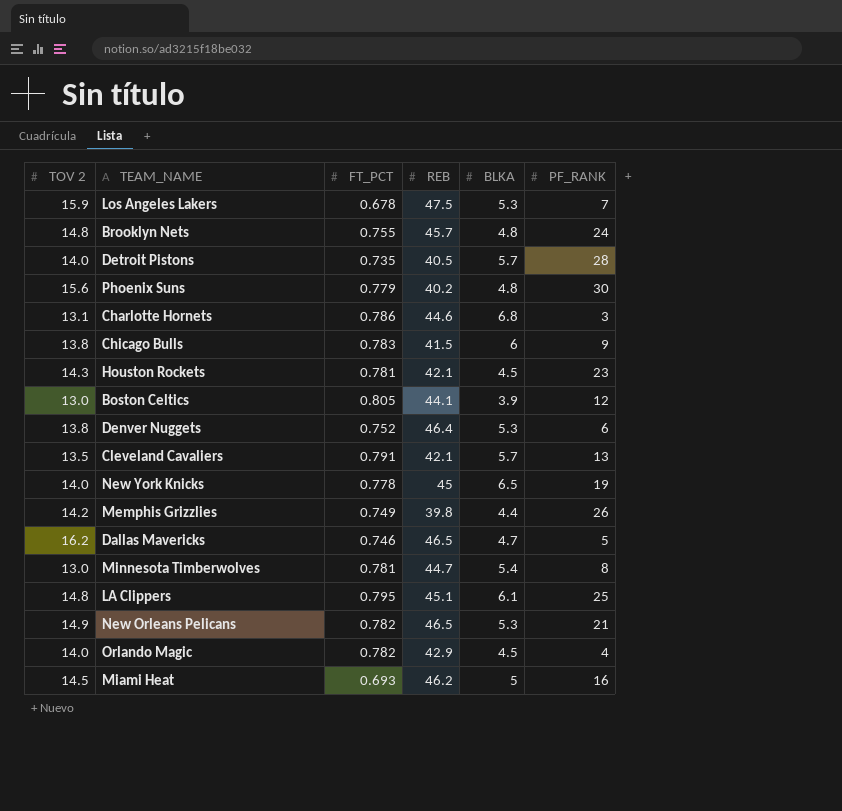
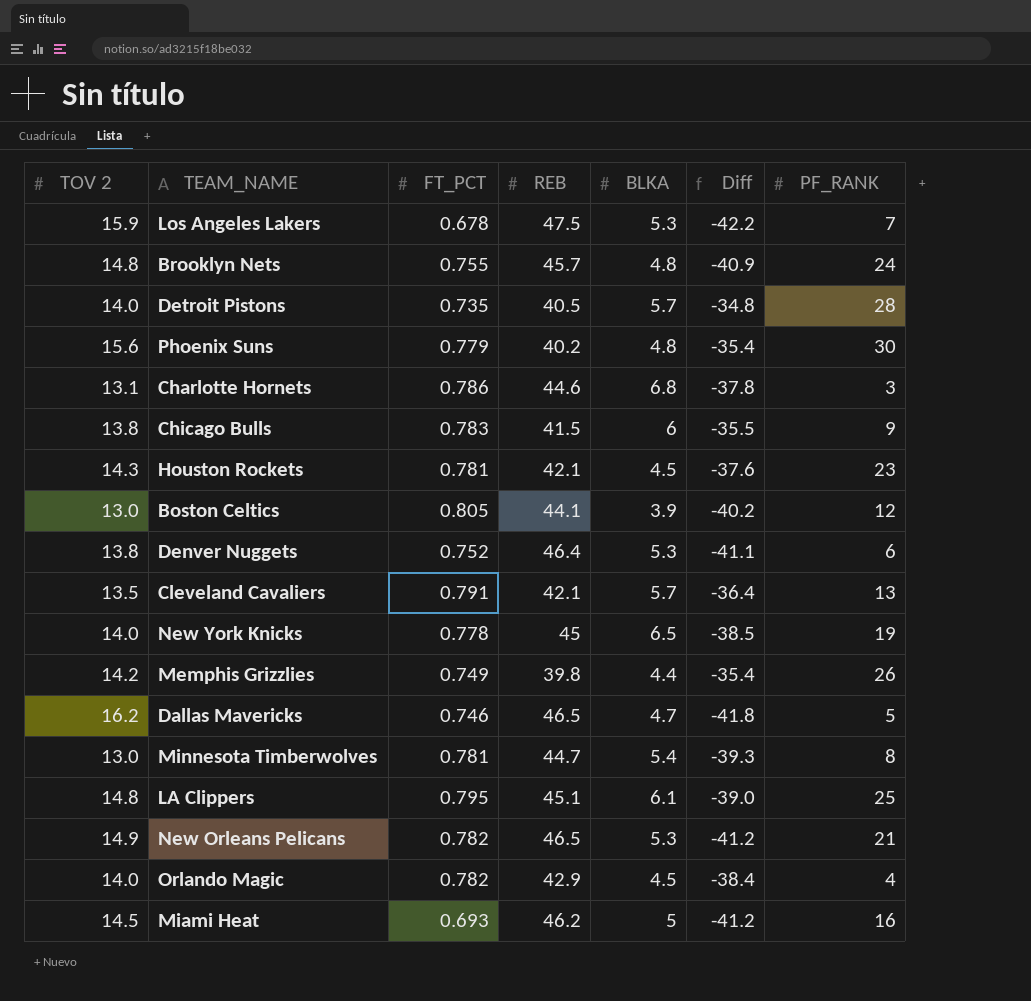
column Diff | formula: none -> [BLKA] - [REB]

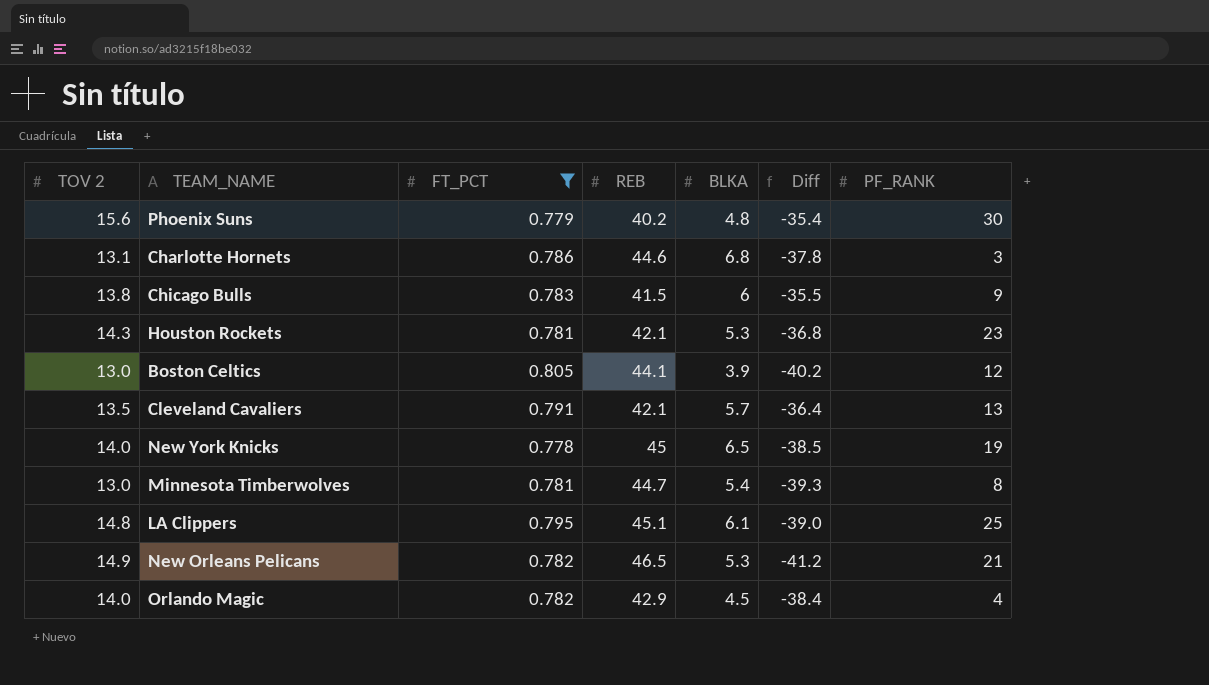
filter: none -> FT_PCT >= 0.778
Houston Rockets | BLKA: 4.5 -> 5.3
Houston Rockets | Diff: -37.6 -> -36.8

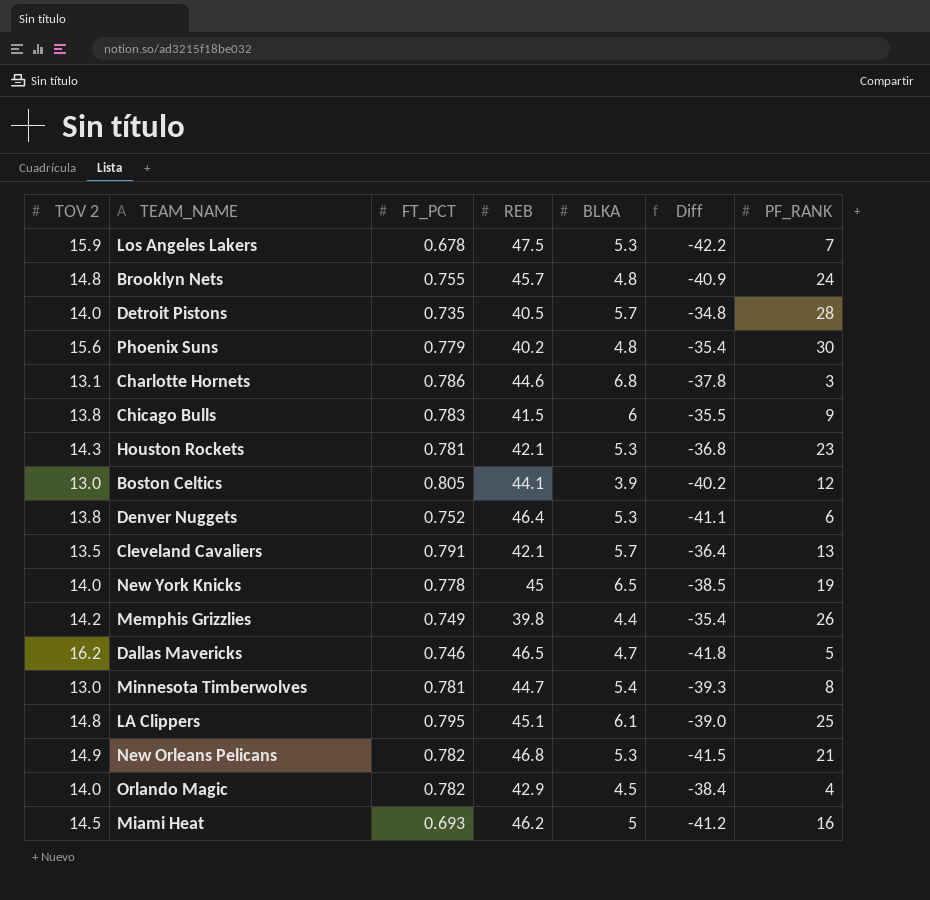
filter: FT_PCT >= 0.778 -> none
New Orleans Pelicans | REB: 46.5 -> 46.8
New Orleans Pelicans | Diff: -41.2 -> -41.5

